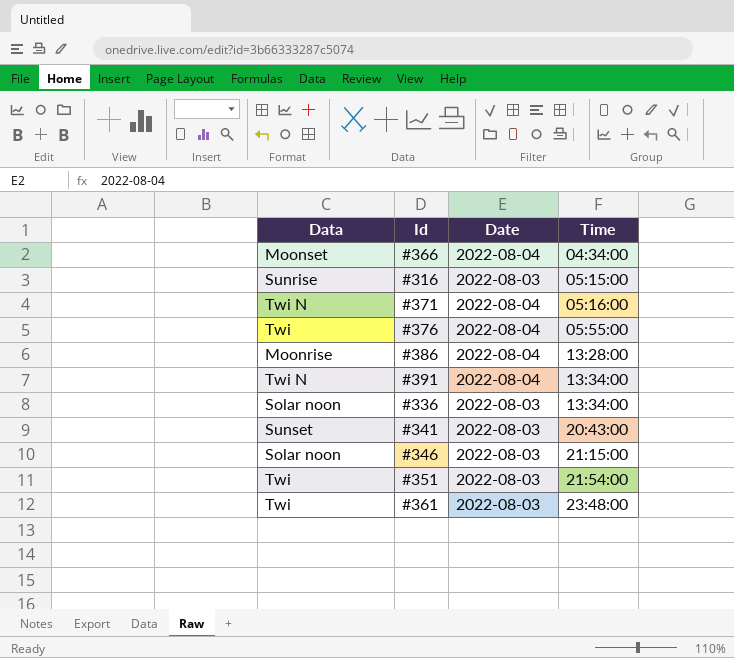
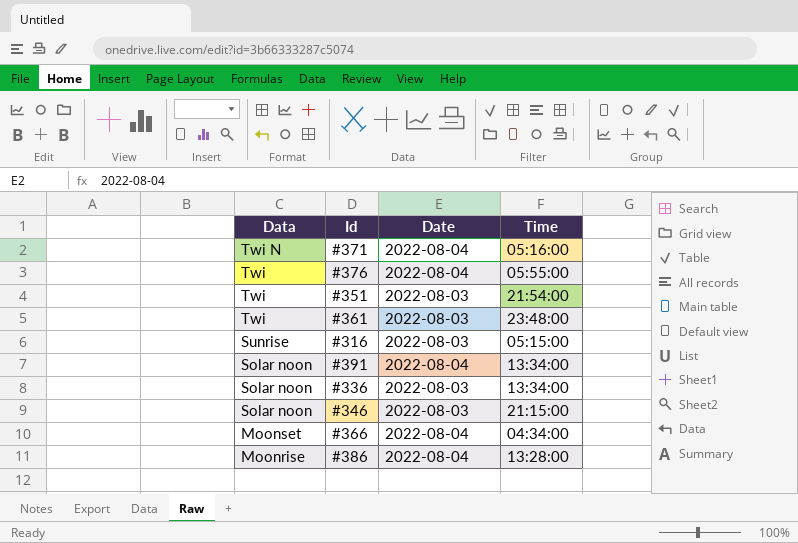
row order: Time ascending -> Data descending
row #341: Sunset | 2022-08-03 | 20:43:00 -> none
#391 | Data: Twi N -> Solar noon

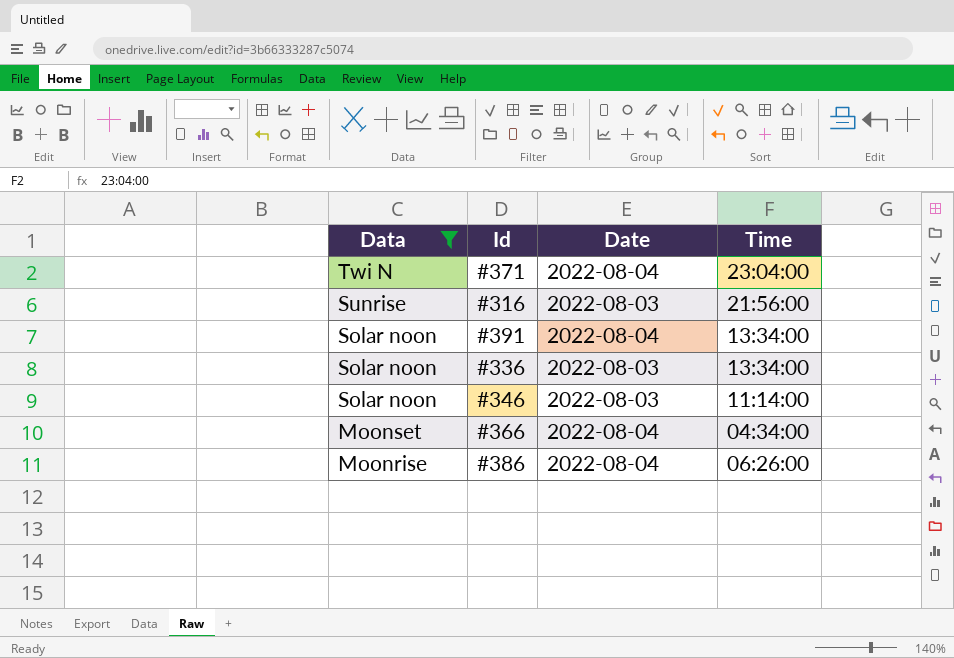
filter: none -> Data != Twi
#371 | Time: 05:16:00 -> 23:04:00
#316 | Time: 05:15:00 -> 21:56:00
#346 | Time: 21:15:00 -> 11:14:00
#386 | Time: 13:28:00 -> 06:26:00

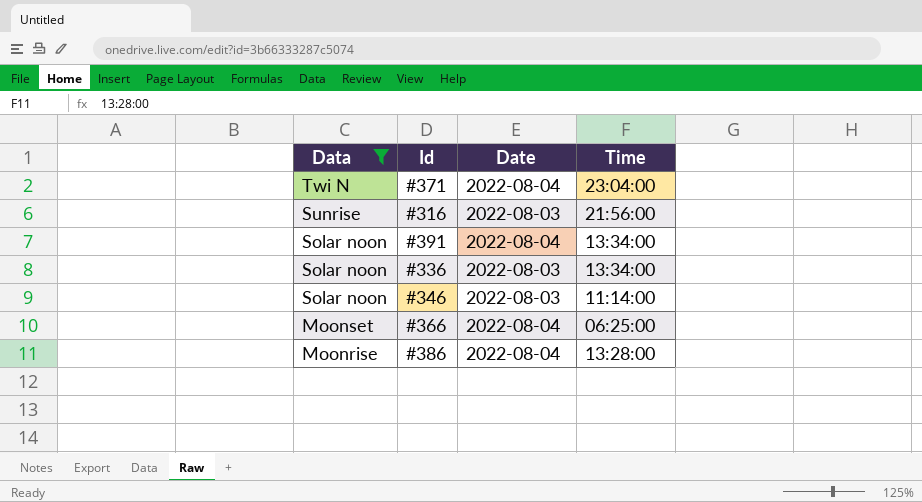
#366 | Time: 04:34:00 -> 06:25:00
#386 | Time: 06:26:00 -> 13:28:00

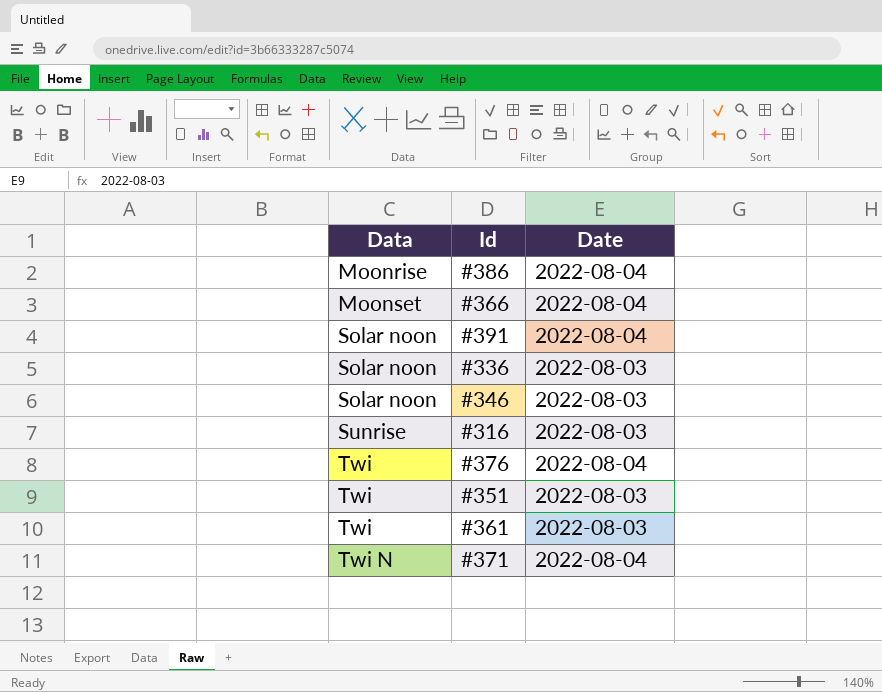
filter: Data != Twi -> none
row order: Data descending -> Data ascending
column Time | position: 4 -> none

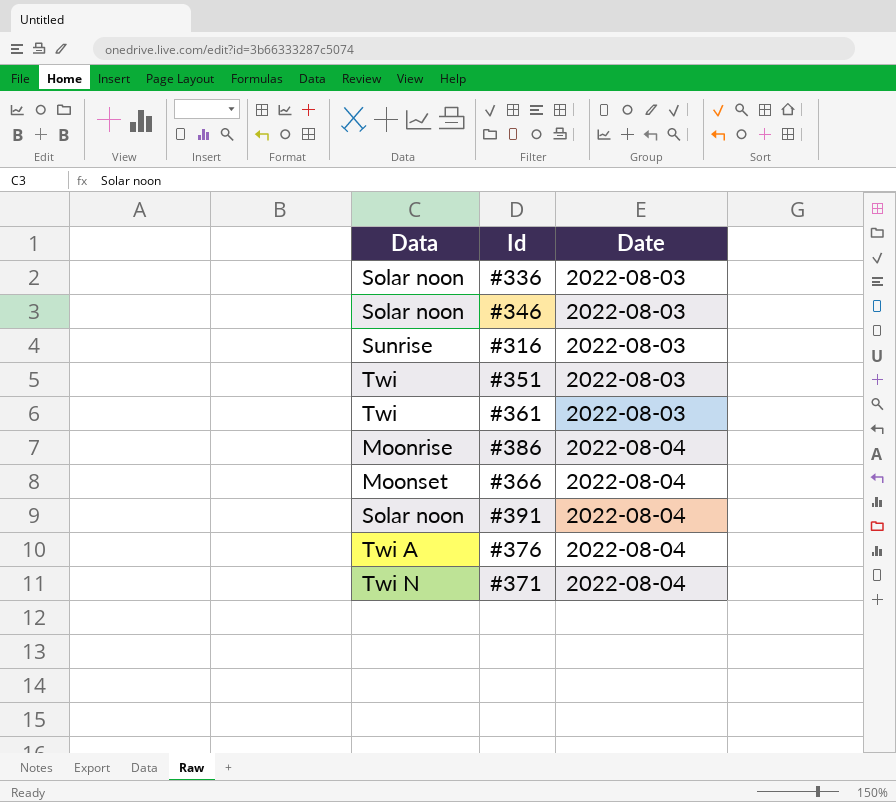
row order: Data ascending -> Date ascending
#376 | Data: Twi -> Twi A

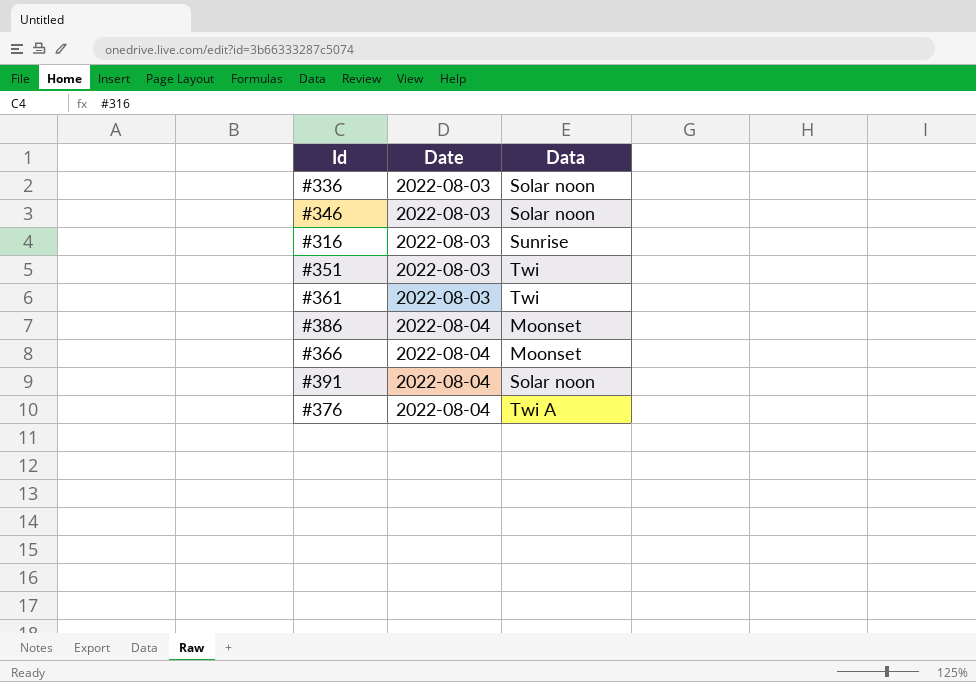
column Data | position: 1 -> 3
row #371: Twi N | 2022-08-04 -> none
#386 | Data: Moonrise -> Moonset

